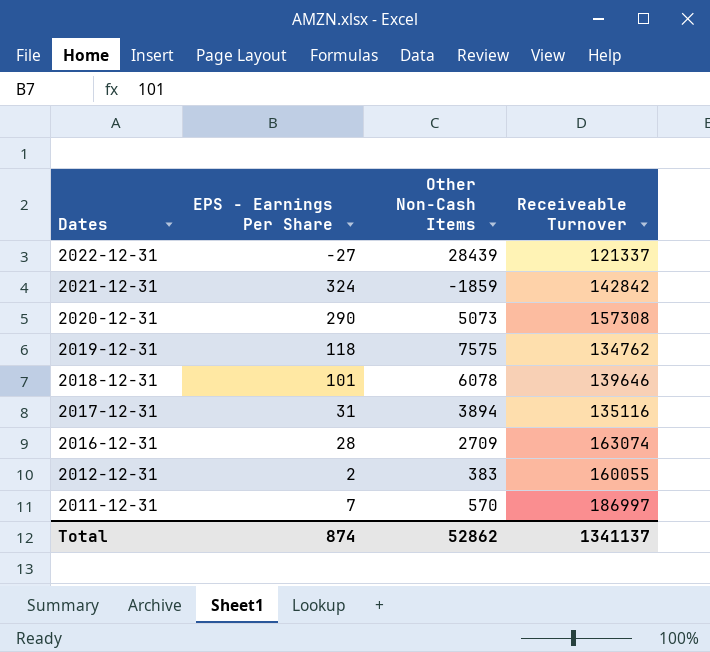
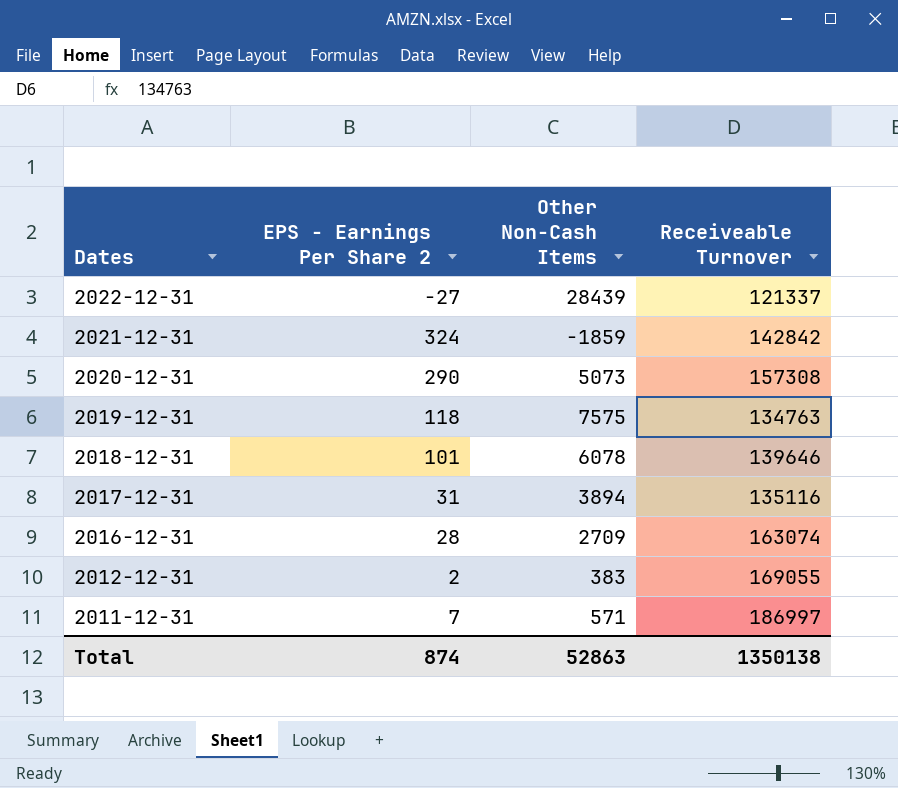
column name: EPS - Earnings Per Share -> EPS - Earnings Per Share 2
2019-12-31 | Receiveable Turnover: 134762 -> 134763
2012-12-31 | Receiveable Turnover: 160055 -> 169055
2011-12-31 | Other Non-Cash Items: 570 -> 571
Total | Other Non-Cash Items: 52862 -> 52863
Total | Receiveable Turnover: 1341137 -> 1350138

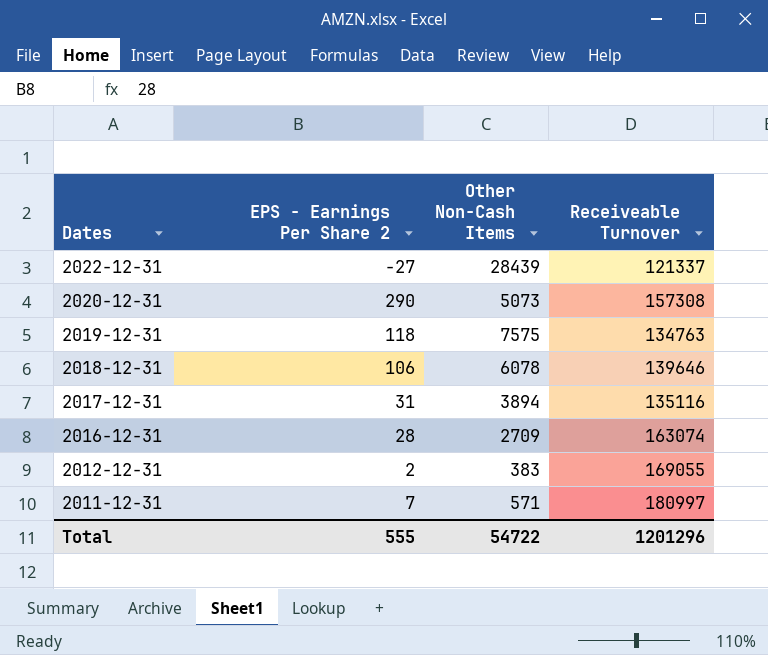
row 2021-12-31: 324 | -1859 | 142842 -> none
2018-12-31 | EPS - Earnings Per Share 2: 101 -> 106
2011-12-31 | Receiveable Turnover: 186997 -> 180997
Total | EPS - Earnings Per Share 2: 874 -> 555
Total | Other Non-Cash Items: 52863 -> 54722
Total | Receiveable Turnover: 1350138 -> 1201296

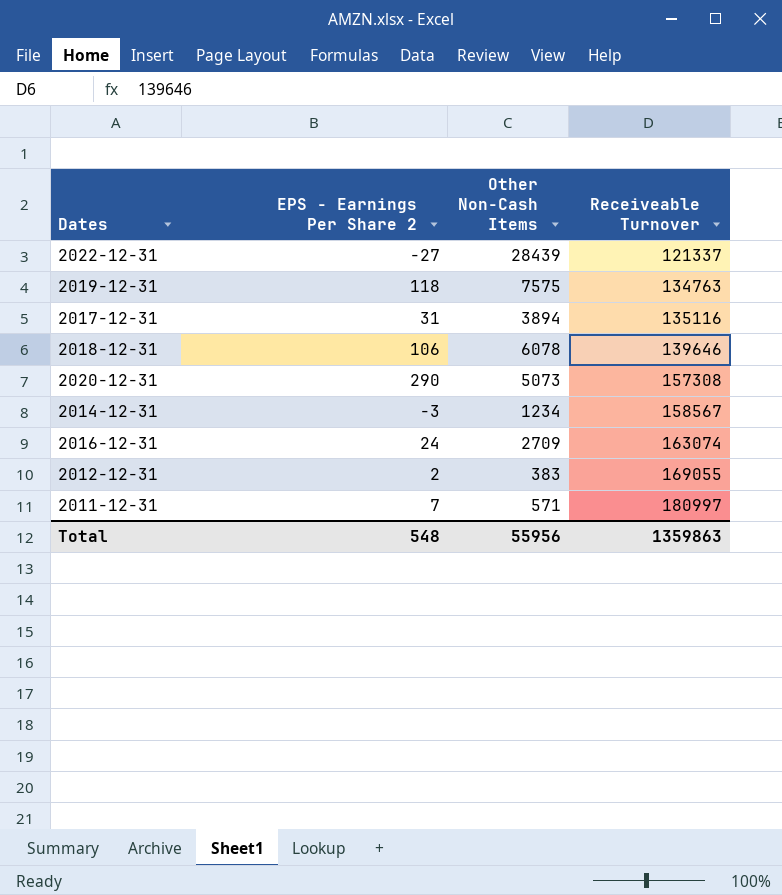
row order: Dates descending -> Receiveable Turnover ascending
row 2014-12-31: none -> -3 | 1234 | 158567
2016-12-31 | EPS - Earnings Per Share 2: 28 -> 24
Total | EPS - Earnings Per Share 2: 555 -> 548
Total | Other Non-Cash Items: 54722 -> 55956
Total | Receiveable Turnover: 1201296 -> 1359863

